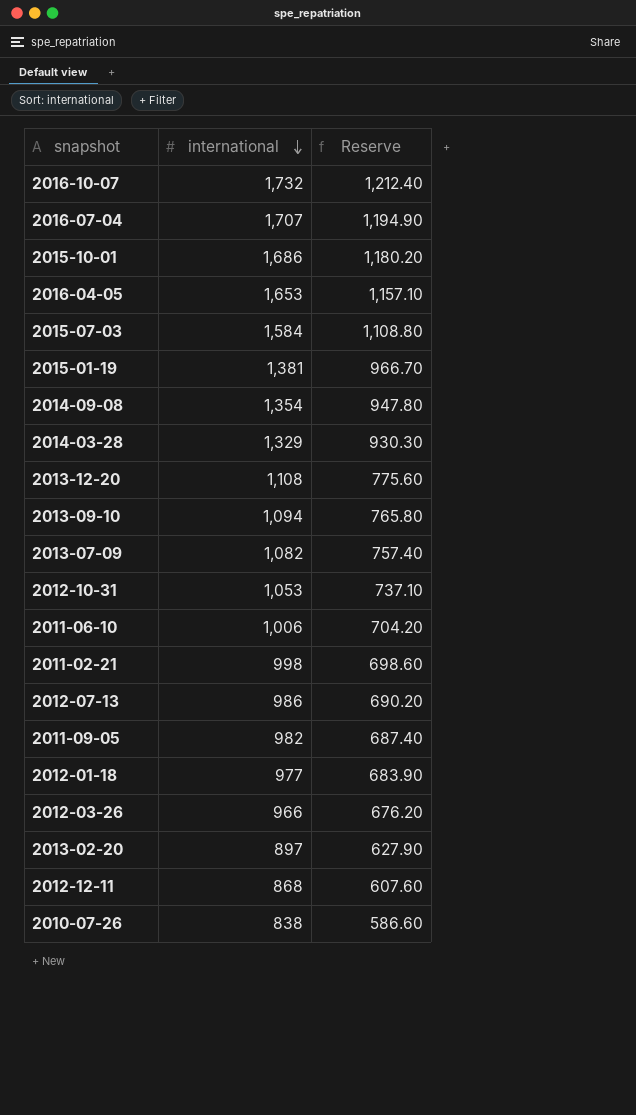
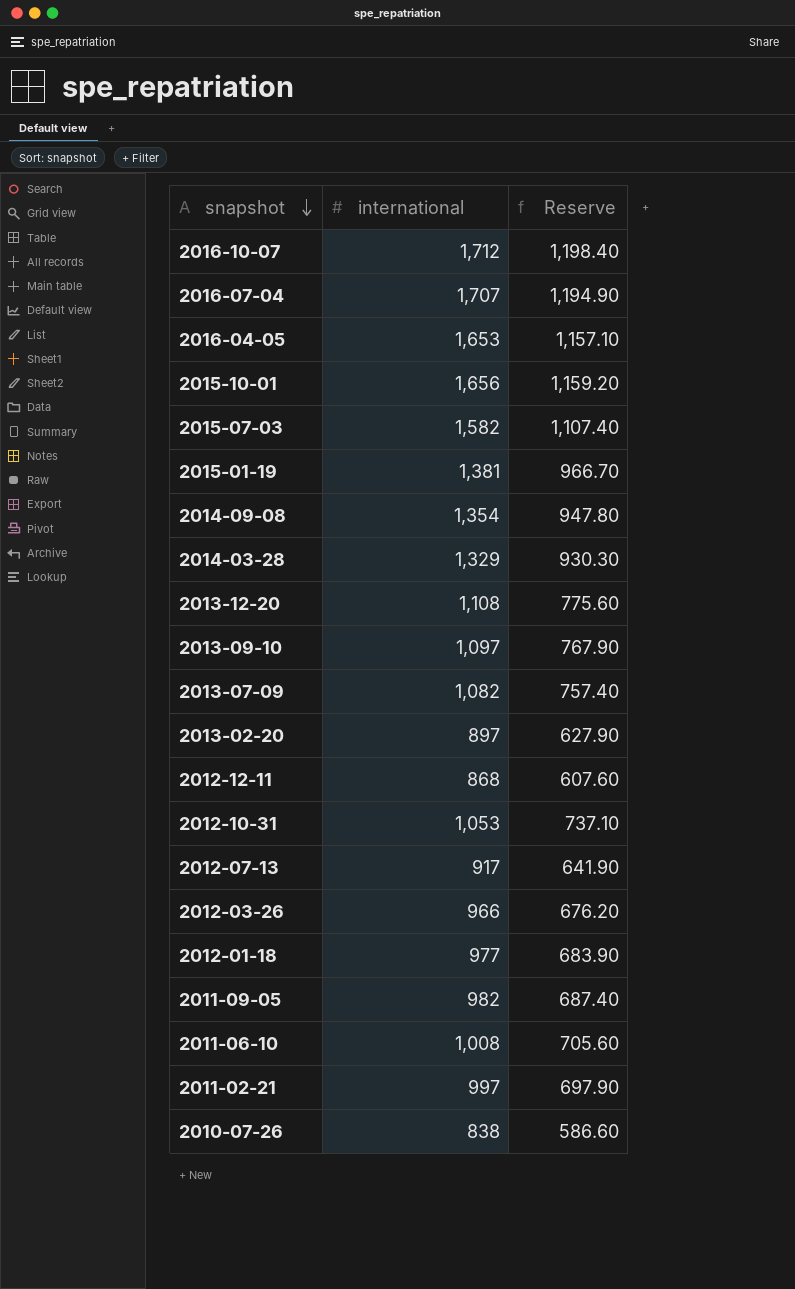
row order: international descending -> snapshot descending
2016-10-07 | international: 1,732 -> 1,712
2016-10-07 | Reserve: 1,212.40 -> 1,198.40
2015-10-01 | international: 1,686 -> 1,656
2015-10-01 | Reserve: 1,180.20 -> 1,159.20
2015-07-03 | international: 1,584 -> 1,582
2015-07-03 | Reserve: 1,108.80 -> 1,107.40
2013-09-10 | international: 1,094 -> 1,097
2013-09-10 | Reserve: 765.80 -> 767.90
2012-07-13 | international: 986 -> 917
2012-07-13 | Reserve: 690.20 -> 641.90
2011-06-10 | international: 1,006 -> 1,008
2011-06-10 | Reserve: 704.20 -> 705.60
2011-02-21 | international: 998 -> 997
2011-02-21 | Reserve: 698.60 -> 697.90

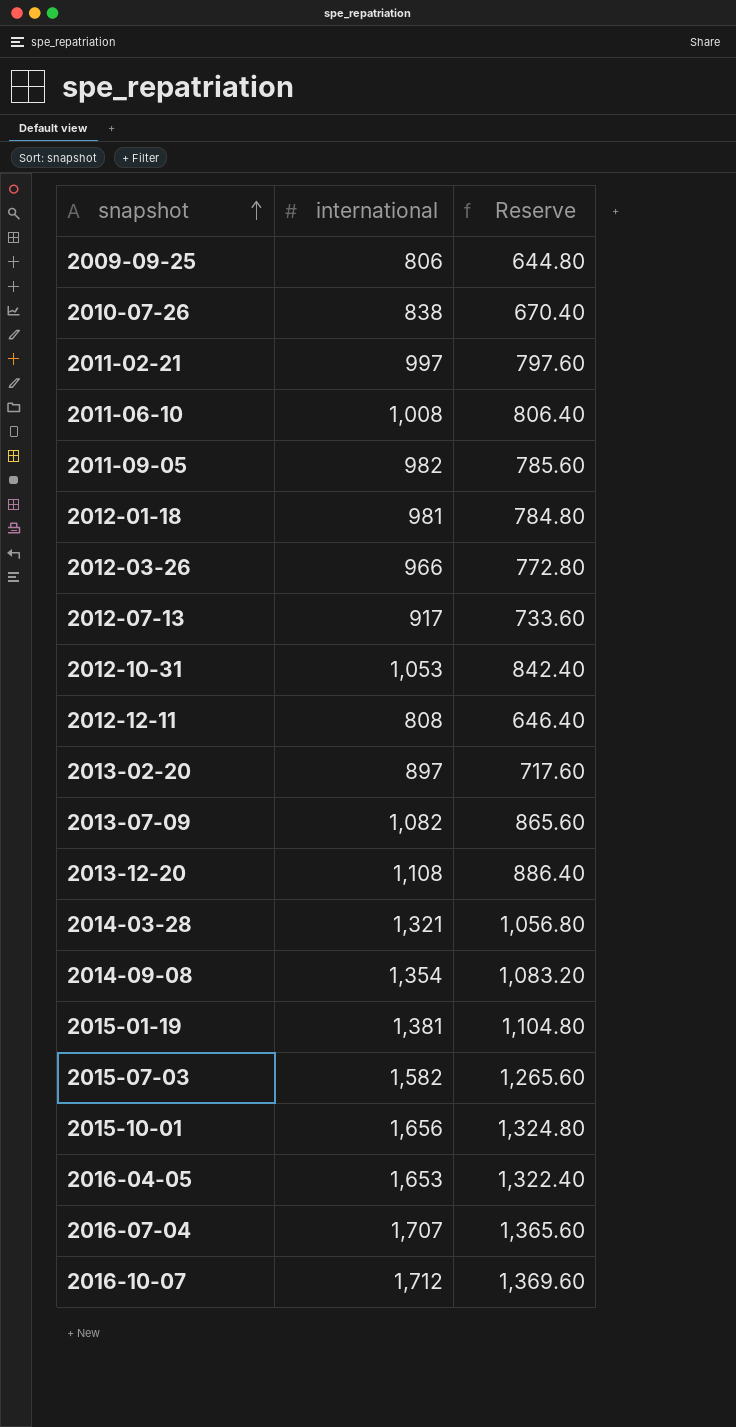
row order: snapshot descending -> snapshot ascending
column Reserve | formula: [international] * 0.7 -> [international] * 0.8
row 2013-09-10: 1,097 | 767.90 -> none
row 2009-09-25: none -> 806 | 644.80
2012-01-18 | international: 977 -> 981
2012-12-11 | international: 868 -> 808
2014-03-28 | international: 1,329 -> 1,321

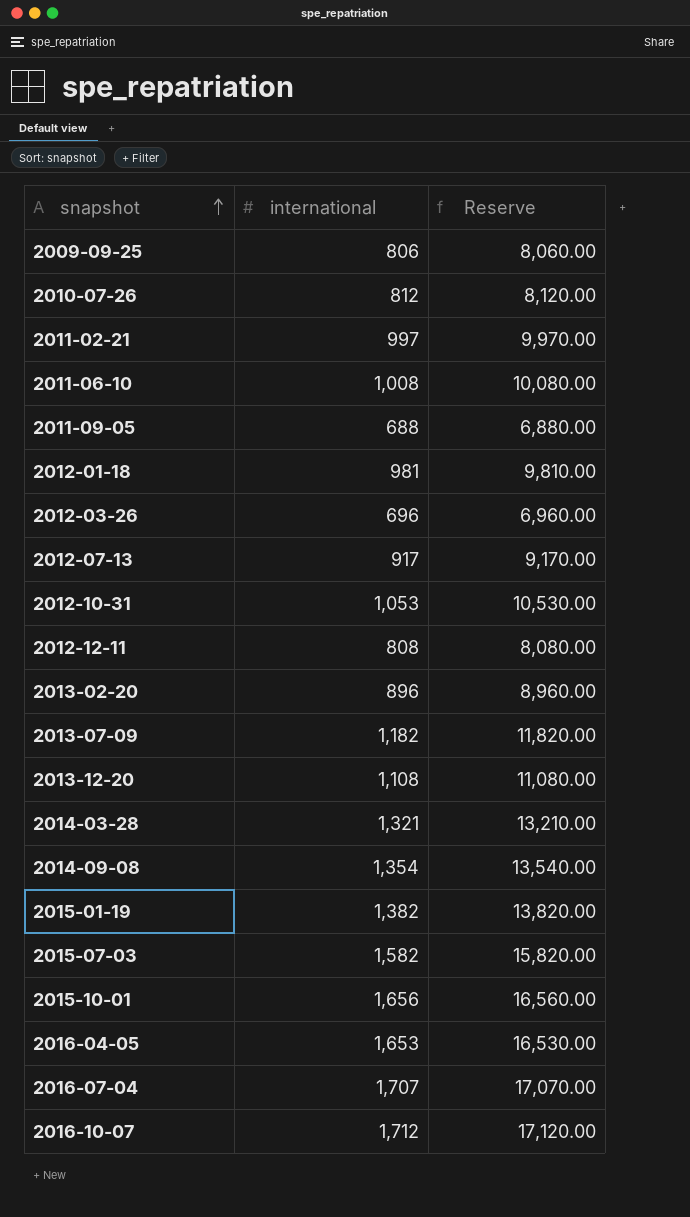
column Reserve | formula: [international] * 0.8 -> [international] * 10
2010-07-26 | international: 838 -> 812
2011-09-05 | international: 982 -> 688
2012-03-26 | international: 966 -> 696
2013-02-20 | international: 897 -> 896
2013-07-09 | international: 1,082 -> 1,182
2015-01-19 | international: 1,381 -> 1,382

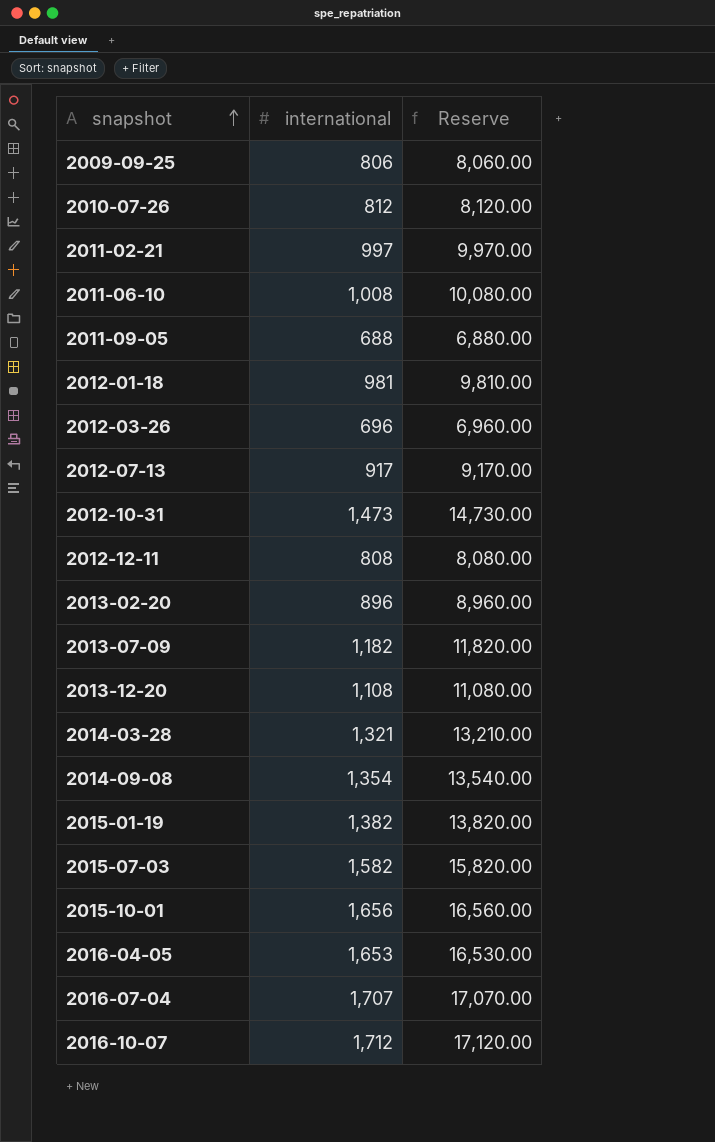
2012-10-31 | international: 1,053 -> 1,473
2012-10-31 | Reserve: 10,530.00 -> 14,730.00

